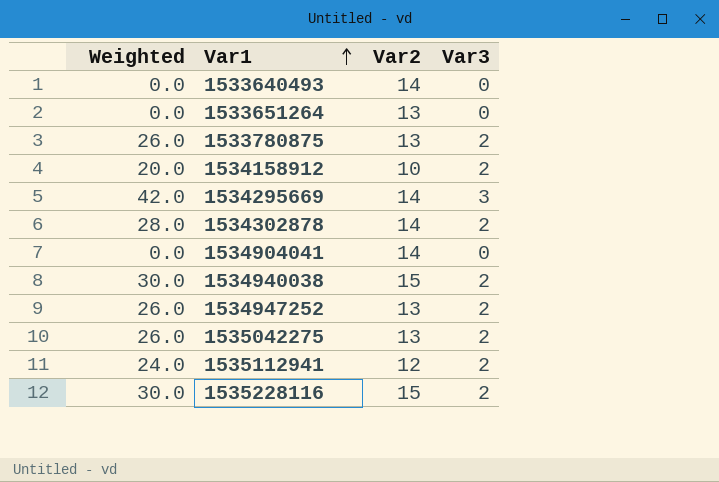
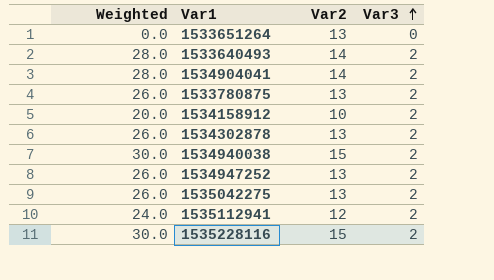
row order: Var1 ascending -> Var3 ascending
row 1534295669: 42.0 | 14 | 3 -> none
1533640493 | Weighted: 0.0 -> 28.0
1533640493 | Var3: 0 -> 2
1534904041 | Weighted: 0.0 -> 28.0
1534904041 | Var3: 0 -> 2
1534302878 | Weighted: 28.0 -> 26.0
1534302878 | Var2: 14 -> 13

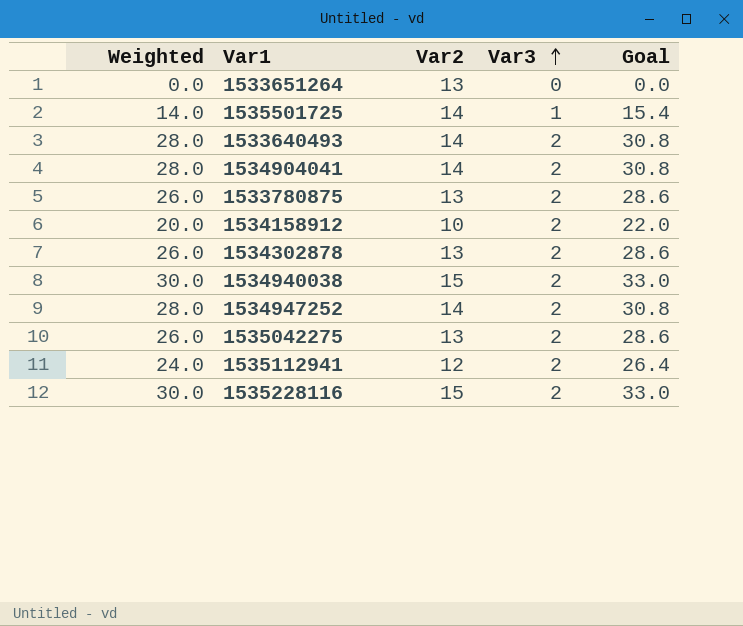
column Goal | formula: none -> [Weighted] * 1.1
row 1535501725: none -> 14.0 | 14 | 1 | 15.4
1534947252 | Weighted: 26.0 -> 28.0
1534947252 | Var2: 13 -> 14

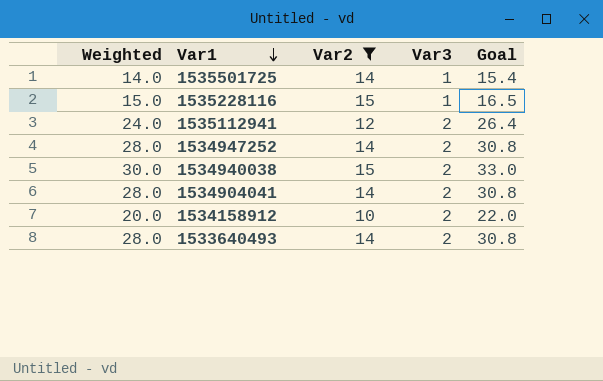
filter: none -> Var2 != 13
row order: Var3 ascending -> Var1 descending
1535228116 | Weighted: 30.0 -> 15.0
1535228116 | Var3: 2 -> 1
1535228116 | Goal: 33.0 -> 16.5

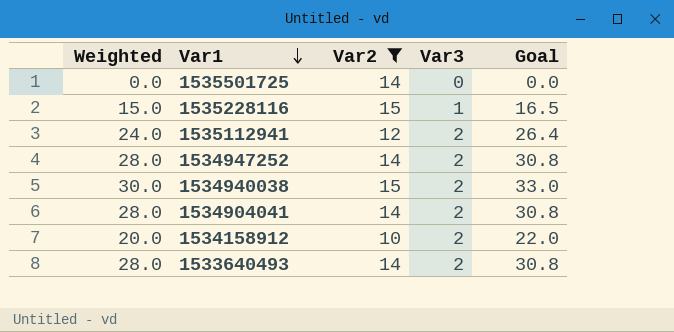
1535501725 | Weighted: 14.0 -> 0.0
1535501725 | Var3: 1 -> 0
1535501725 | Goal: 15.4 -> 0.0

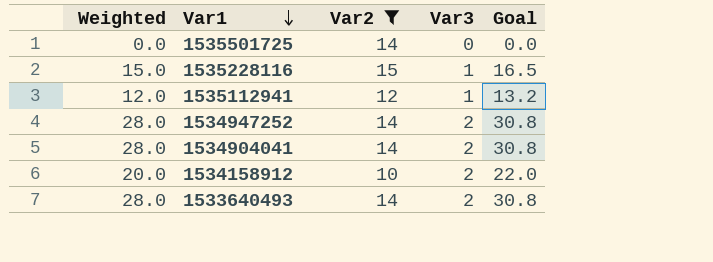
row 1534940038: 30.0 | 15 | 2 | 33.0 -> none
1535112941 | Weighted: 24.0 -> 12.0
1535112941 | Var3: 2 -> 1
1535112941 | Goal: 26.4 -> 13.2

